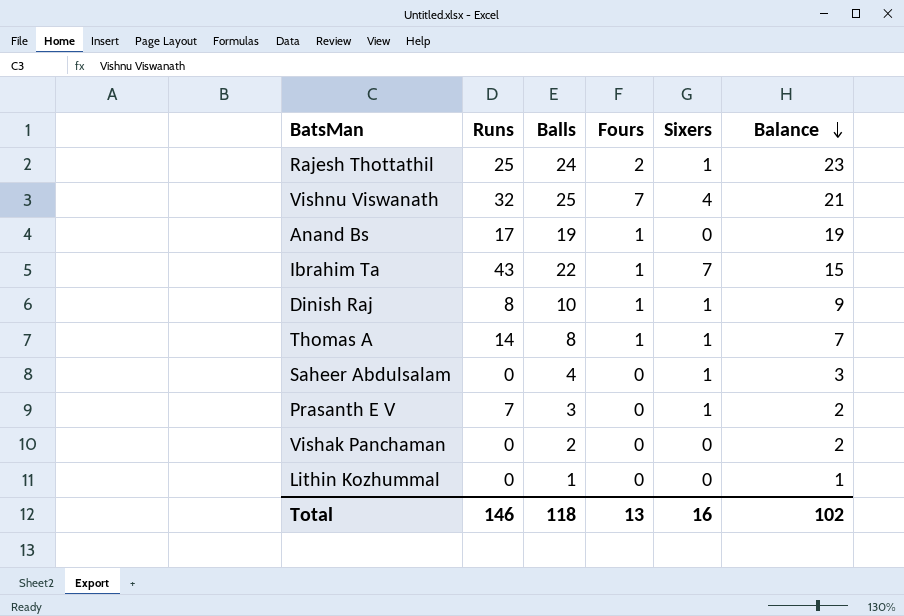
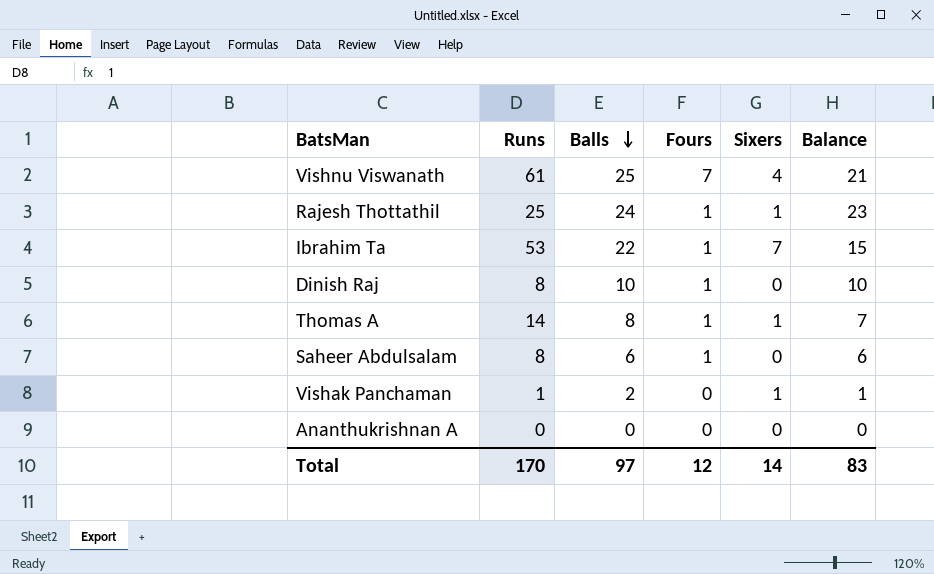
row order: Balance descending -> Balls descending
row Anand Bs: 17 | 19 | 1 | 0 | 19 -> none
row Prasanth E V: 7 | 3 | 0 | 1 | 2 -> none
row Lithin Kozhummal: 0 | 1 | 0 | 0 | 1 -> none
Vishnu Viswanath | Runs: 32 -> 61
Rajesh Thottathil | Fours: 2 -> 1
Ibrahim Ta | Runs: 43 -> 53
Dinish Raj | Sixers: 1 -> 0
Dinish Raj | Balance: 9 -> 10
Saheer Abdulsalam | Runs: 0 -> 8
Saheer Abdulsalam | Balls: 4 -> 6
Saheer Abdulsalam | Fours: 0 -> 1
Saheer Abdulsalam | Sixers: 1 -> 0
Saheer Abdulsalam | Balance: 3 -> 6
Vishak Panchaman | Runs: 0 -> 1
Vishak Panchaman | Sixers: 0 -> 1
Vishak Panchaman | Balance: 2 -> 1
row Ananthukrishnan A: none -> 0 | 0 | 0 | 0 | 0
Total | Runs: 146 -> 170
Total | Balls: 118 -> 97
Total | Fours: 13 -> 12
Total | Sixers: 16 -> 14
Total | Balance: 102 -> 83

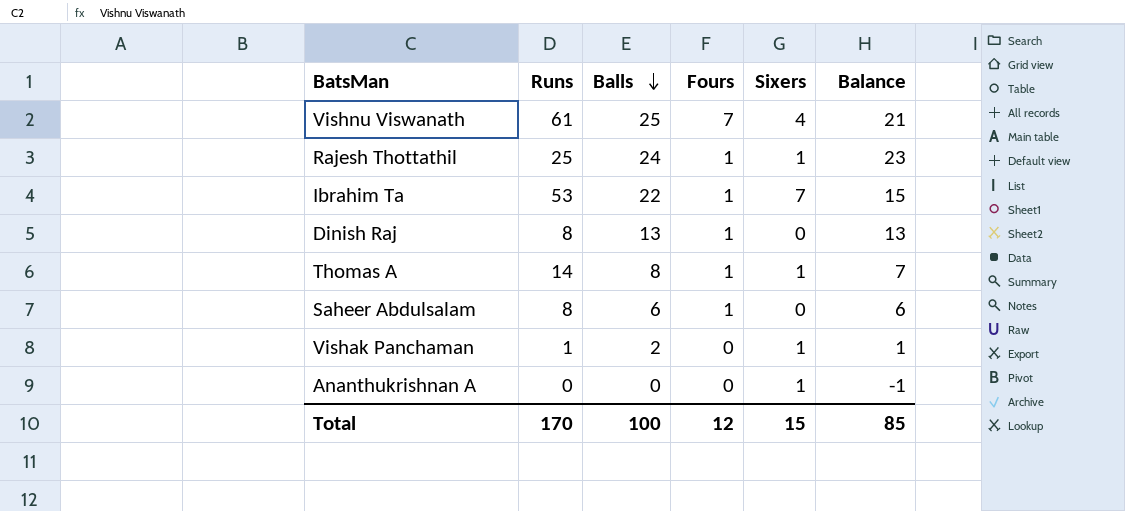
Dinish Raj | Balls: 10 -> 13
Dinish Raj | Balance: 10 -> 13
Ananthukrishnan A | Sixers: 0 -> 1
Ananthukrishnan A | Balance: 0 -> -1
Total | Balls: 97 -> 100
Total | Sixers: 14 -> 15
Total | Balance: 83 -> 85

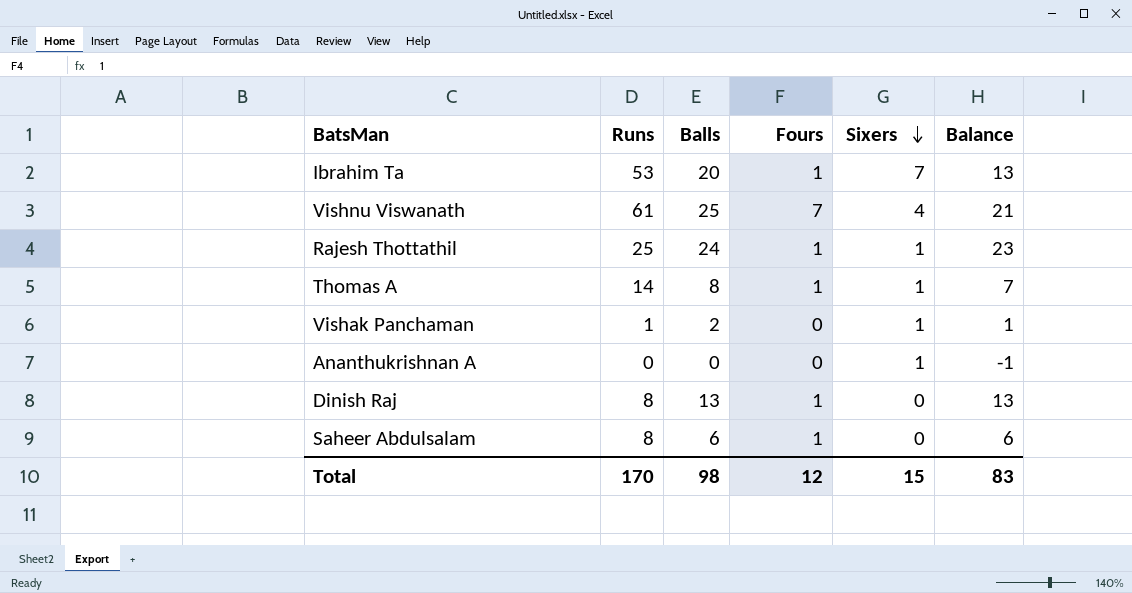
row order: Balls descending -> Sixers descending
Ibrahim Ta | Balls: 22 -> 20
Ibrahim Ta | Balance: 15 -> 13
Total | Balls: 100 -> 98
Total | Balance: 85 -> 83

